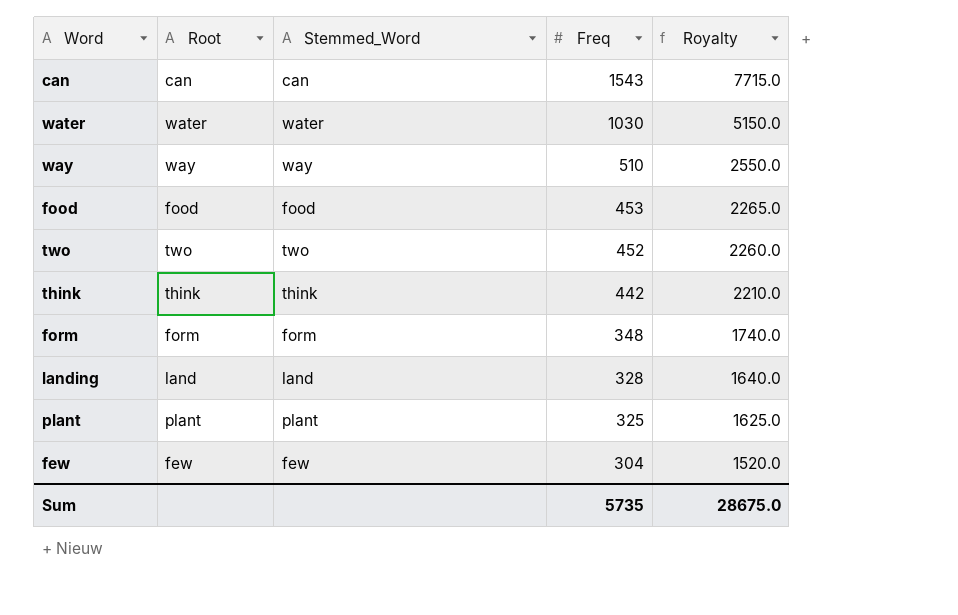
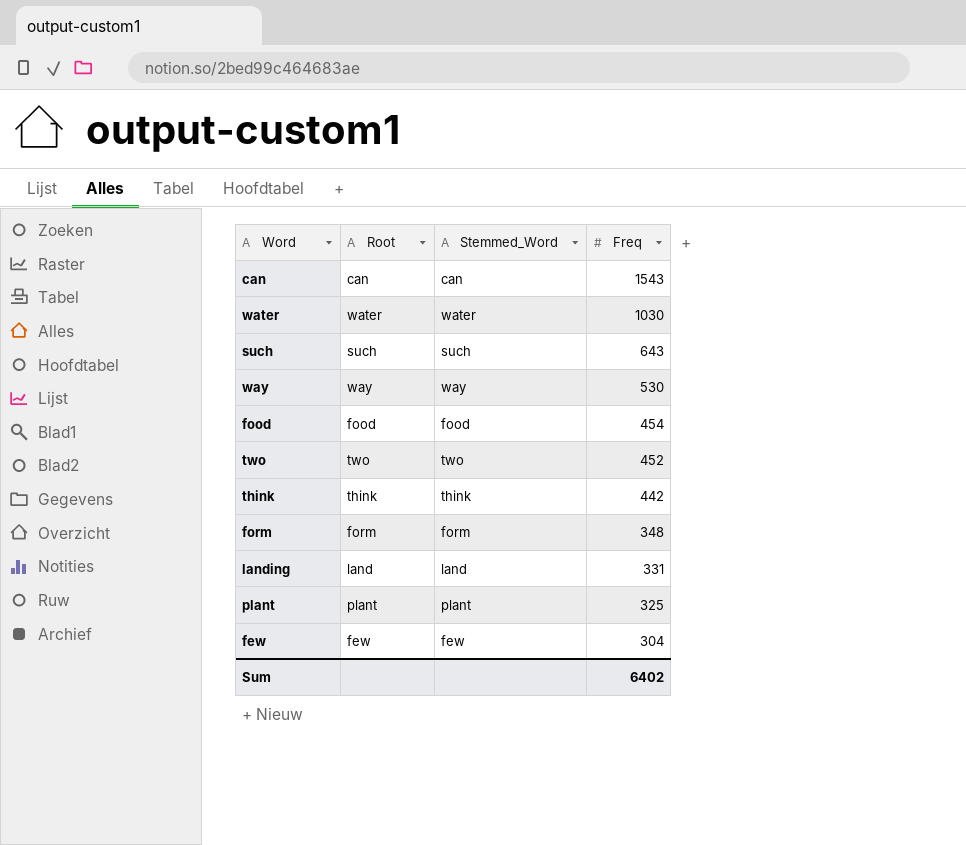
column Royalty | formula: [Freq] * 5 -> none
row such: none -> such | such | 643
way | Freq: 510 -> 530
food | Freq: 453 -> 454
landing | Freq: 328 -> 331
Sum | Freq: 5735 -> 6402

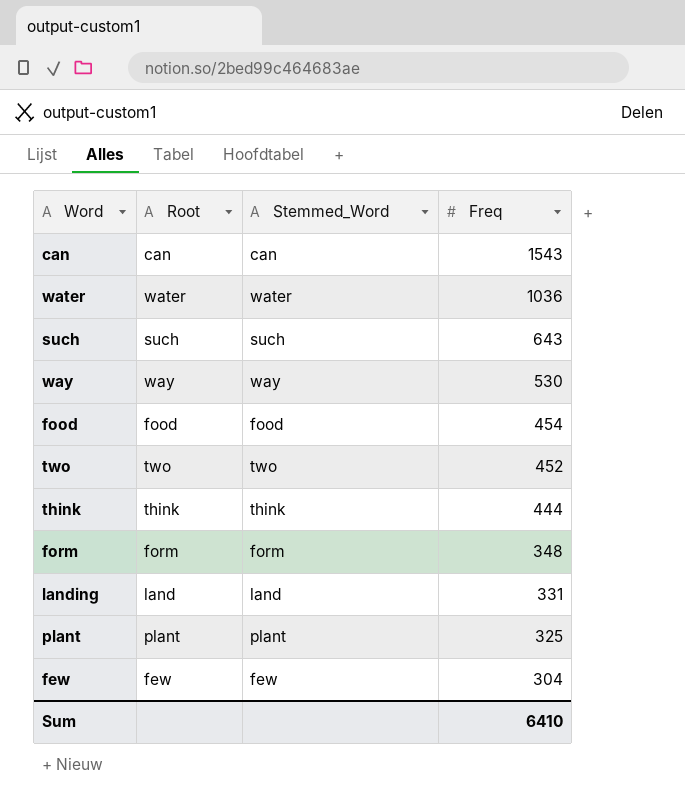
water | Freq: 1030 -> 1036
think | Freq: 442 -> 444
Sum | Freq: 6402 -> 6410

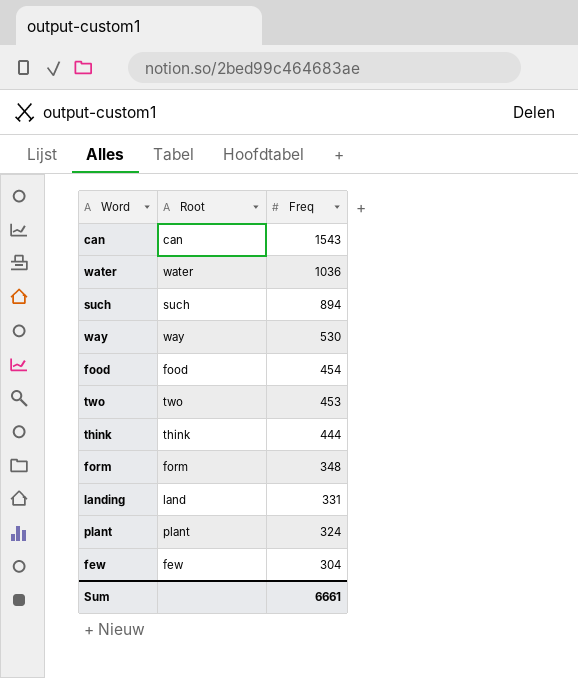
column Stemmed_Word | position: 3 -> none
such | Freq: 643 -> 894
two | Freq: 452 -> 453
plant | Freq: 325 -> 324
Sum | Freq: 6410 -> 6661

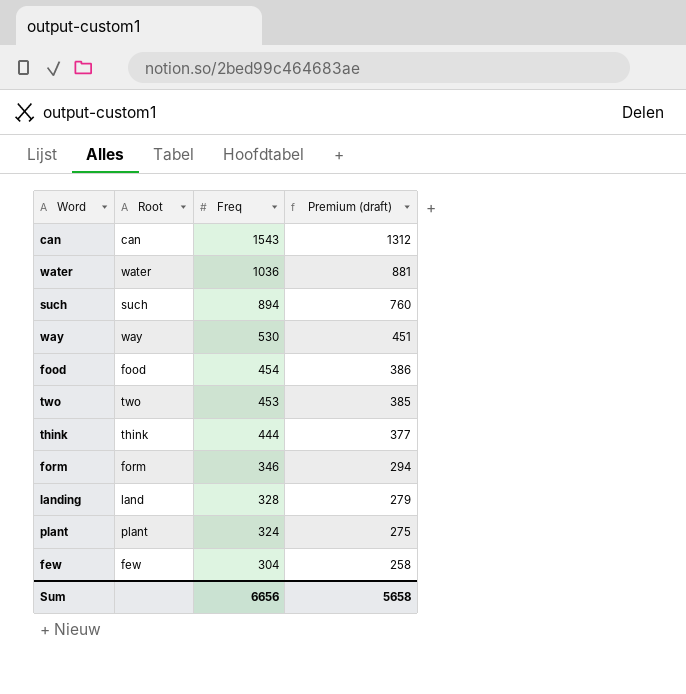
column Premium (draft) | formula: none -> [Freq] * 0.85
form | Freq: 348 -> 346
landing | Freq: 331 -> 328
Sum | Freq: 6661 -> 6656

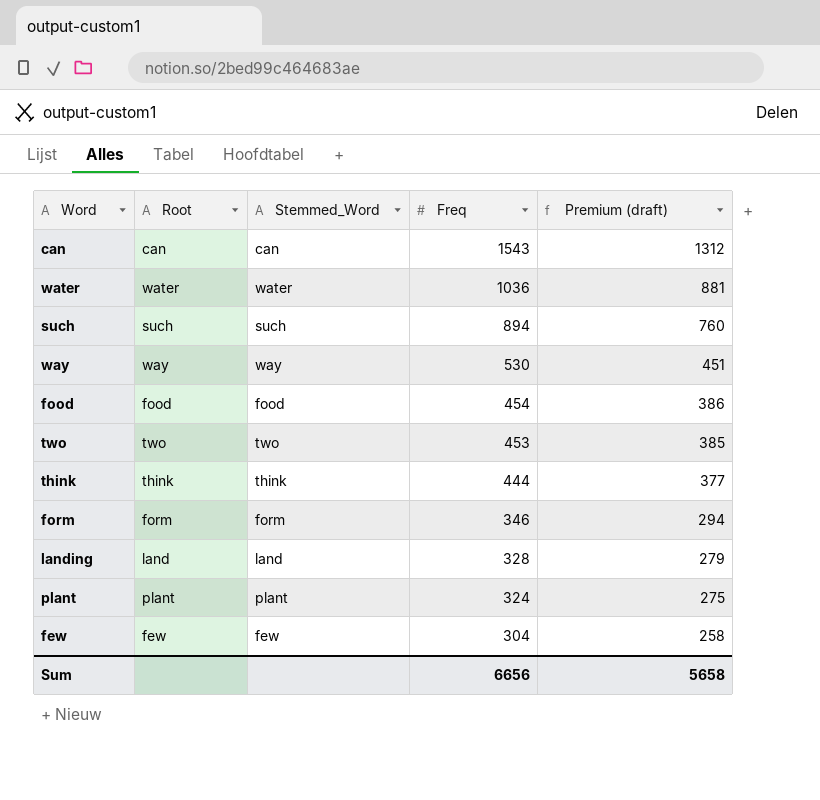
column Stemmed_Word | position: none -> 3

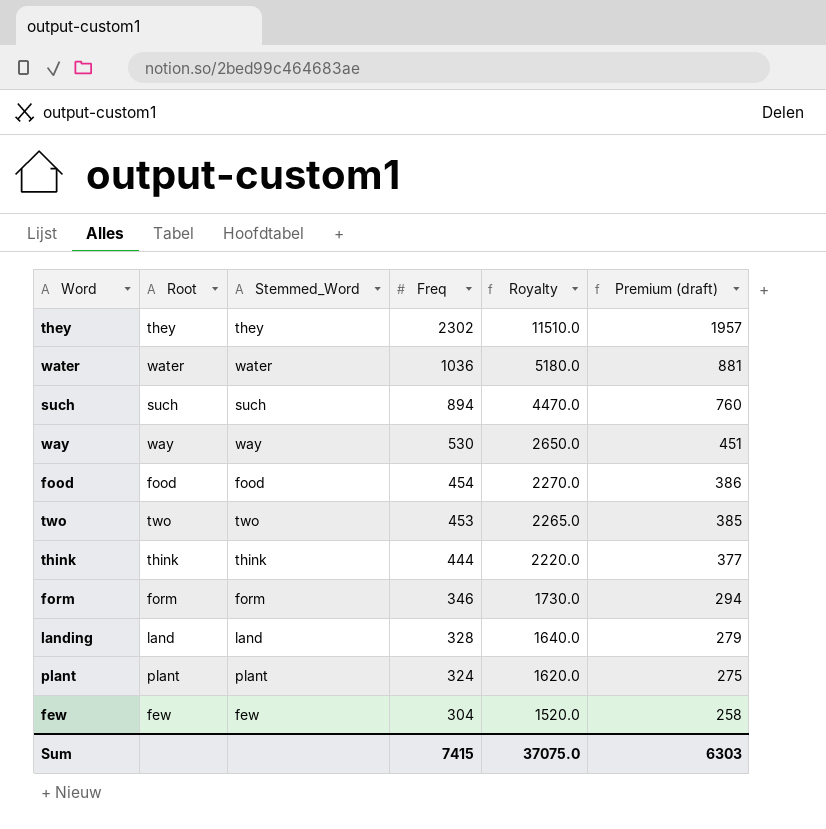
column Royalty | formula: none -> [Freq] * 5
row can: can | can | 1543 | 1312 -> none
row they: none -> they | they | 2302 | 11510.0 | 1957
Sum | Freq: 6656 -> 7415
Sum | Premium (draft): 5658 -> 6303

